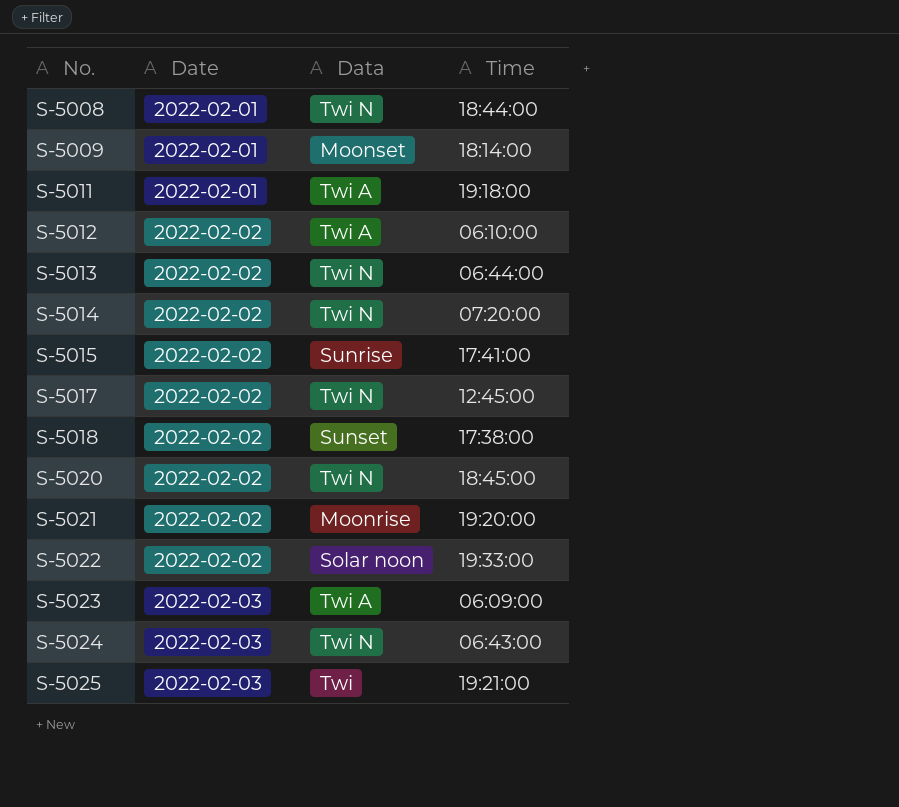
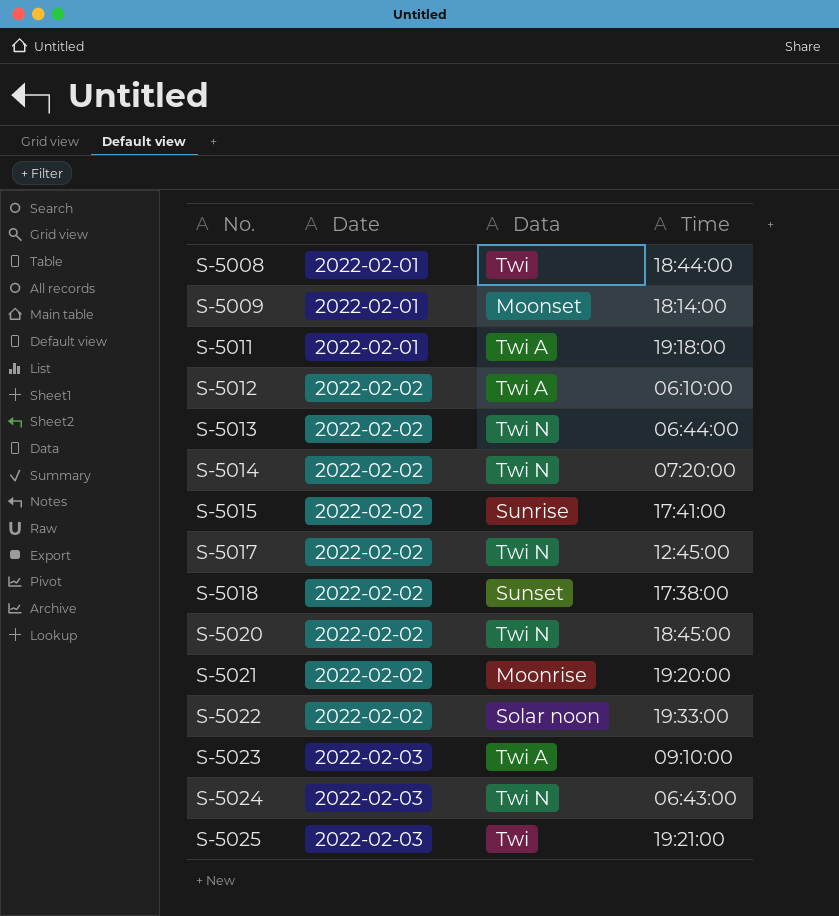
S-5008 | Data: Twi N -> Twi
S-5023 | Time: 06:09:00 -> 09:10:00

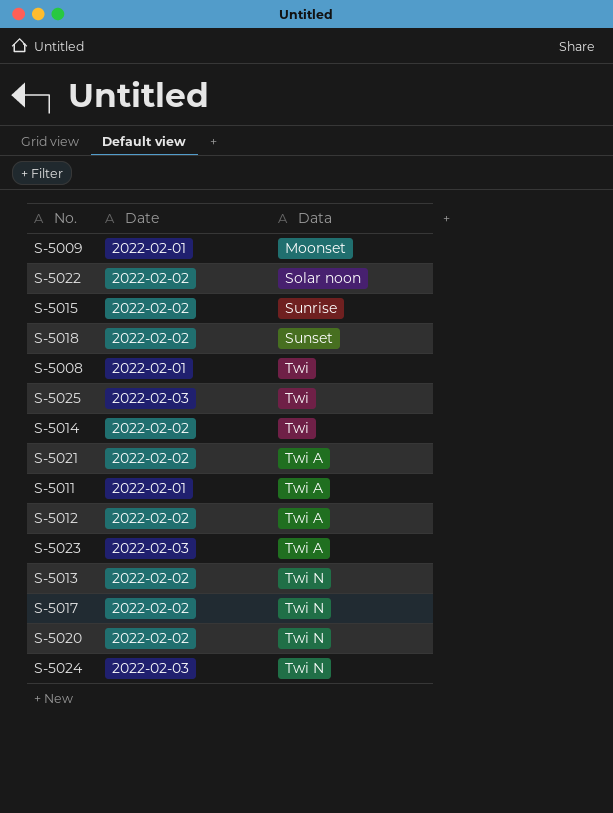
row order: No. ascending -> Data ascending
column Time | position: 4 -> none
S-5014 | Data: Twi N -> Twi
S-5021 | Data: Moonrise -> Twi A

